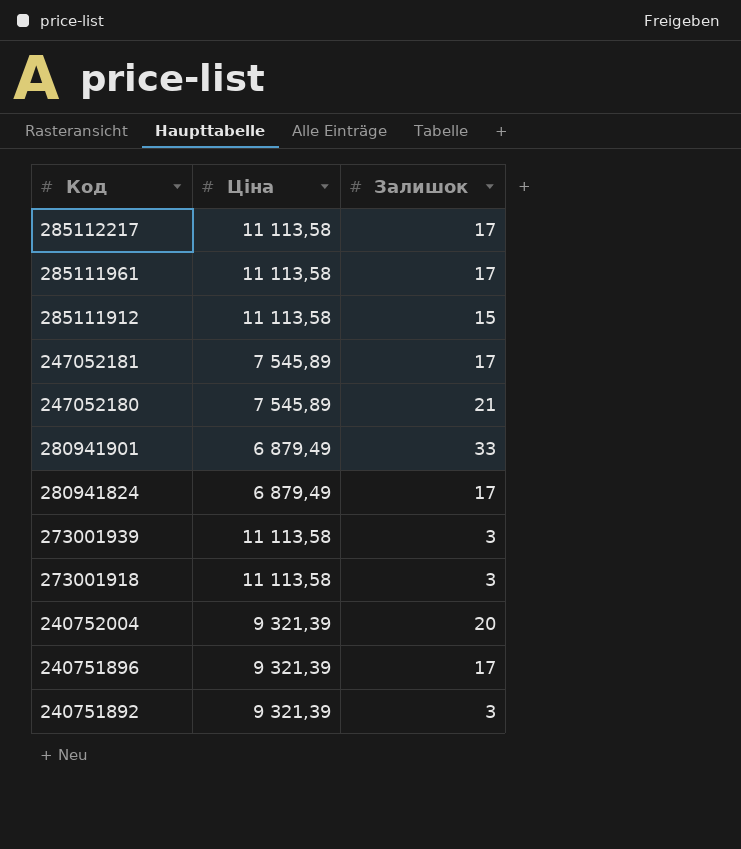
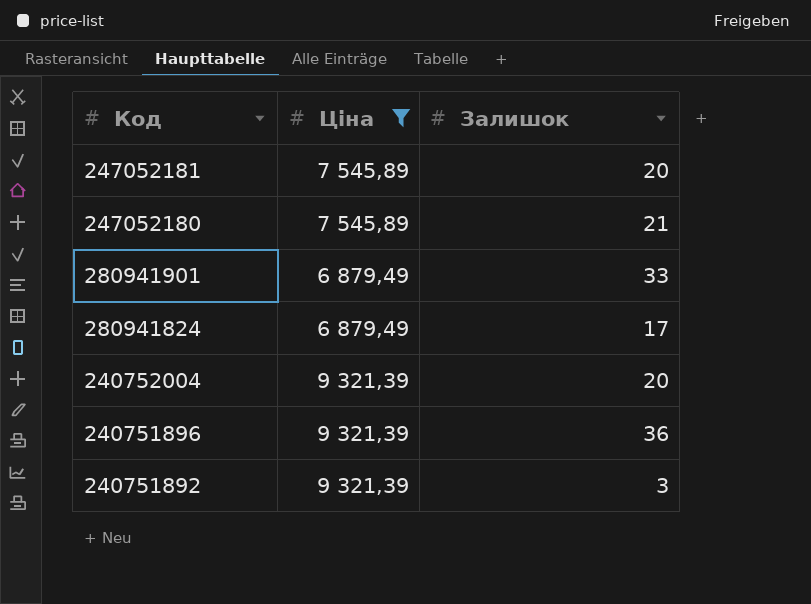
filter: none -> Ціна != 11 113,58
247052181 | Залишок: 17 -> 20
240751896 | Залишок: 17 -> 36

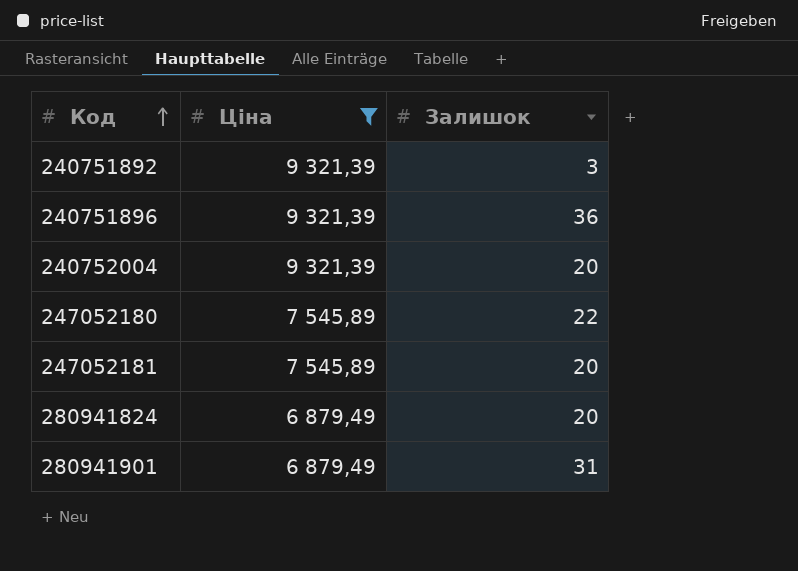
row order: none -> Код ascending
247052180 | Залишок: 21 -> 22
280941824 | Залишок: 17 -> 20
280941901 | Залишок: 33 -> 31

